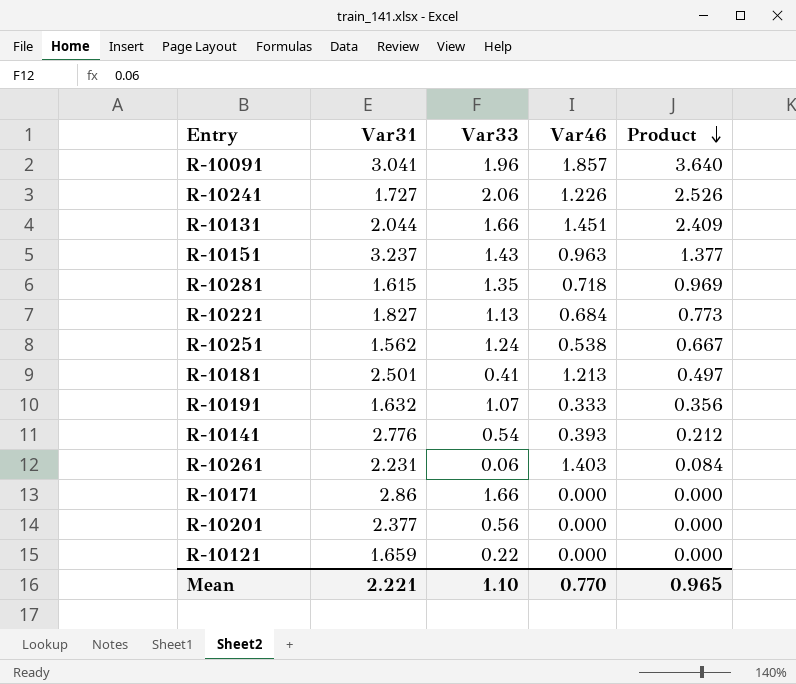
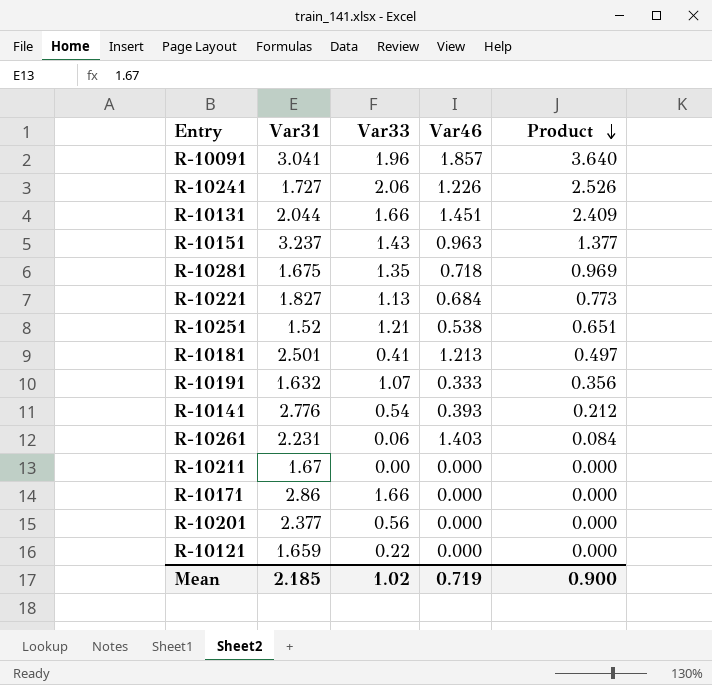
R-10281 | Var31: 1.615 -> 1.675
R-10251 | Var31: 1.562 -> 1.52
R-10251 | Var33: 1.24 -> 1.21
R-10251 | Product: 0.667 -> 0.651
row R-10211: none -> 1.67 | 0.00 | 0.000 | 0.000
Mean | Var31: 2.221 -> 2.185
Mean | Var33: 1.10 -> 1.02
Mean | Var46: 0.770 -> 0.719
Mean | Product: 0.965 -> 0.900

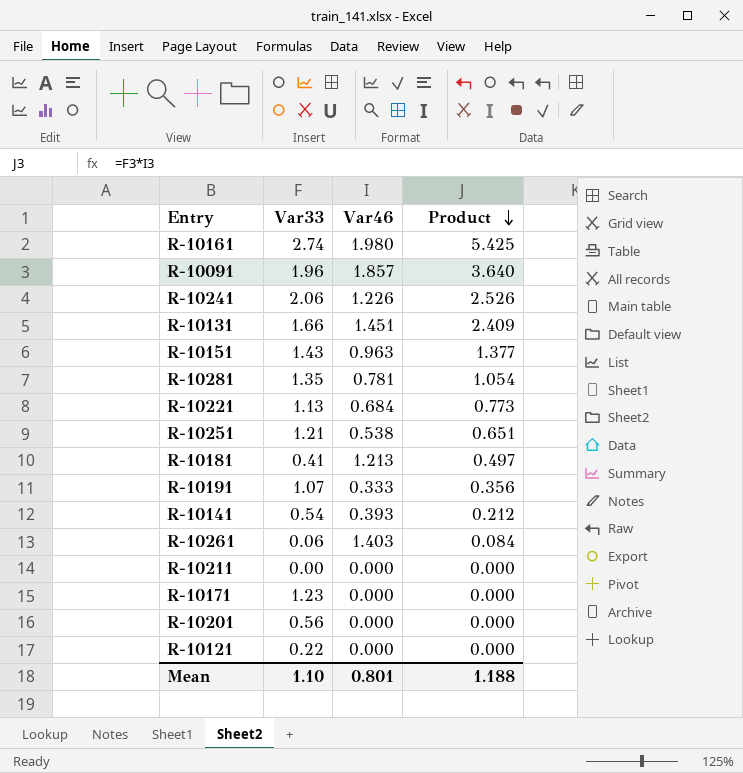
column Var31 | position: 2 -> none
row R-10161: none -> 2.74 | 1.980 | 5.425
R-10281 | Var46: 0.718 -> 0.781
R-10281 | Product: 0.969 -> 1.054
R-10171 | Var33: 1.66 -> 1.23
Mean | Var33: 1.02 -> 1.10
Mean | Var46: 0.719 -> 0.801
Mean | Product: 0.900 -> 1.188

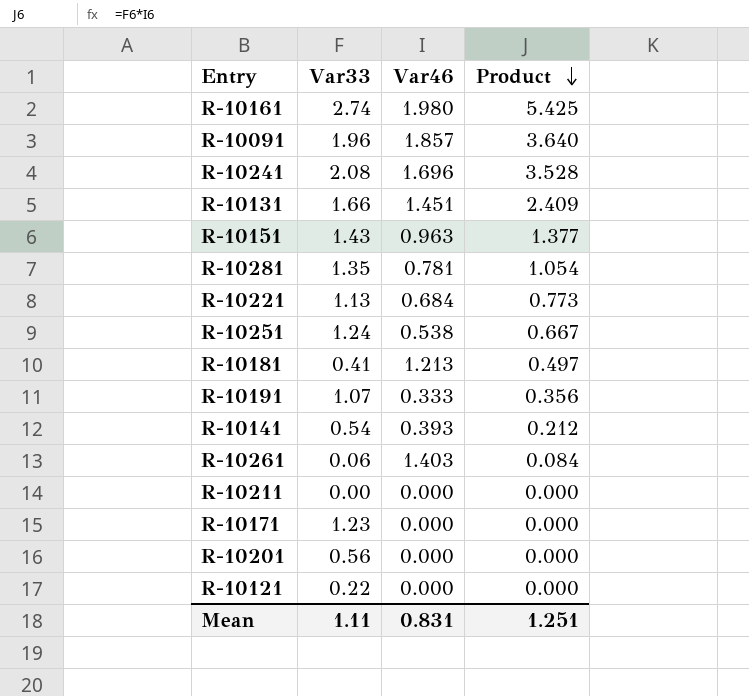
R-10241 | Var33: 2.06 -> 2.08
R-10241 | Var46: 1.226 -> 1.696
R-10241 | Product: 2.526 -> 3.528
R-10251 | Var33: 1.21 -> 1.24
R-10251 | Product: 0.651 -> 0.667
Mean | Var33: 1.10 -> 1.11
Mean | Var46: 0.801 -> 0.831
Mean | Product: 1.188 -> 1.251

